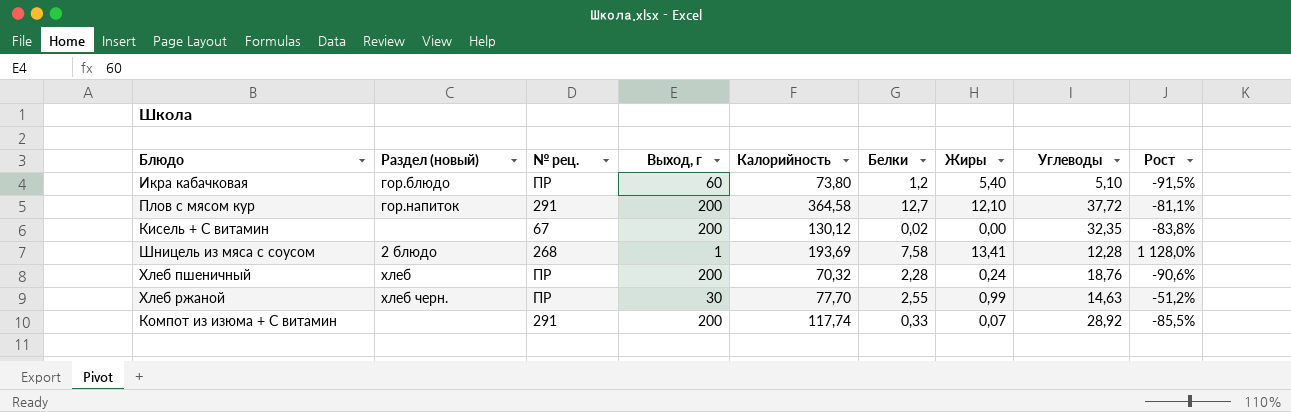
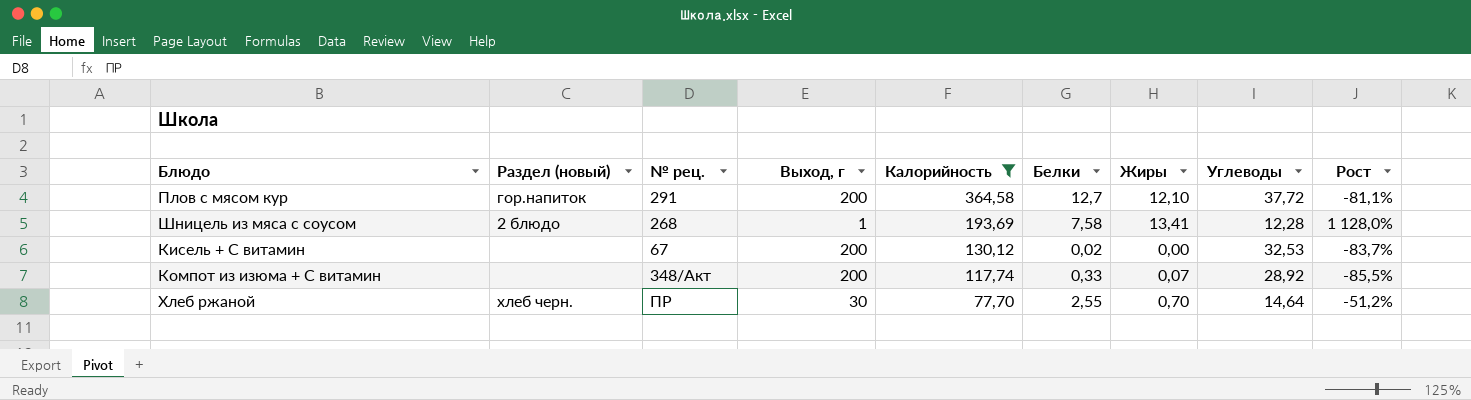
filter: none -> Калорийность >= 77,70
row order: none -> Калорийность descending
Кисель + С витамин | Углеводы: 32,35 -> 32,53
Кисель + С витамин | Рост: -83,8% -> -83,7%
Компот из изюма + С витамин | № рец.: 291 -> 348/Акт
Хлеб ржаной | Жиры: 0,99 -> 0,70
Хлеб ржаной | Углеводы: 14,63 -> 14,64

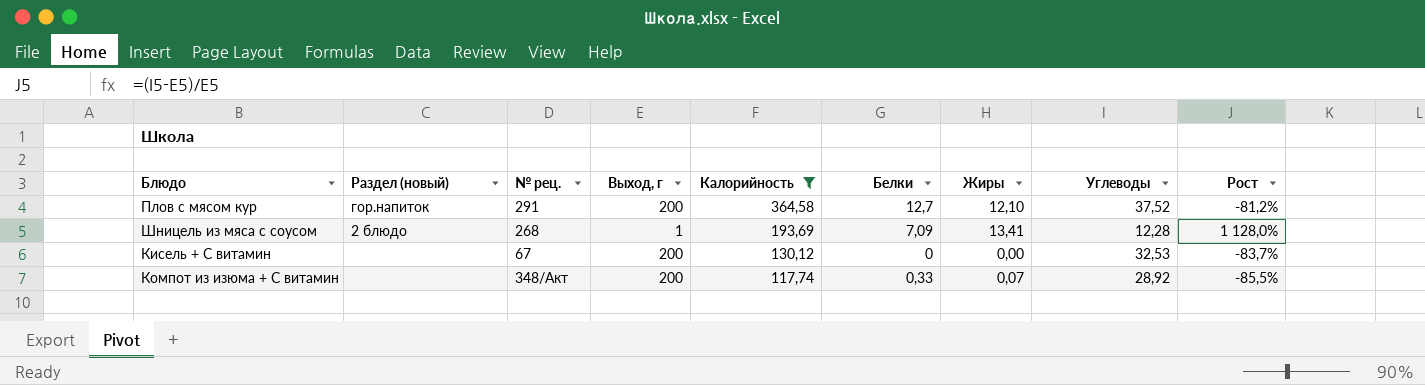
row Хлеб ржаной: хлеб черн. | ПР | 30 | 77,70 | 2,55 | 0,70 | 14,64 | -51,2% -> none
Плов с мясом кур | Углеводы: 37,72 -> 37,52
Плов с мясом кур | Рост: -81,1% -> -81,2%
Шницель из мяса с соусом | Белки: 7,58 -> 7,09
Кисель + С витамин | Белки: 0,02 -> 0

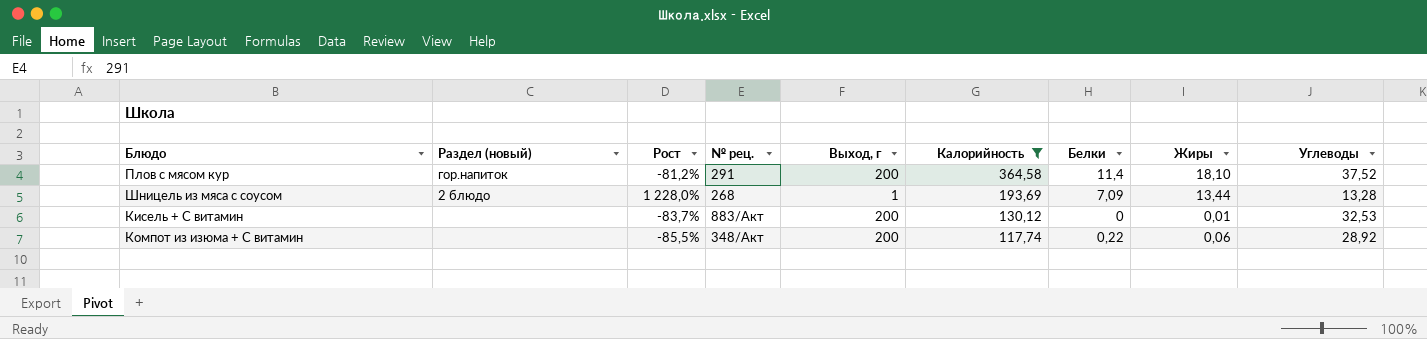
column Рост | position: 9 -> 3
Плов с мясом кур | Белки: 12,7 -> 11,4
Плов с мясом кур | Жиры: 12,10 -> 18,10
Шницель из мяса с соусом | Рост: 1 128,0% -> 1 228,0%
Шницель из мяса с соусом | Жиры: 13,41 -> 13,44
Шницель из мяса с соусом | Углеводы: 12,28 -> 13,28
Кисель + С витамин | № рец.: 67 -> 883/Акт
Кисель + С витамин | Жиры: 0,00 -> 0,01
Компот из изюма + С витамин | Белки: 0,33 -> 0,22
Компот из изюма + С витамин | Жиры: 0,07 -> 0,06

